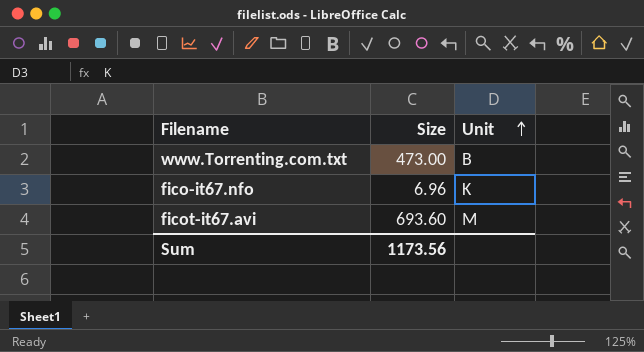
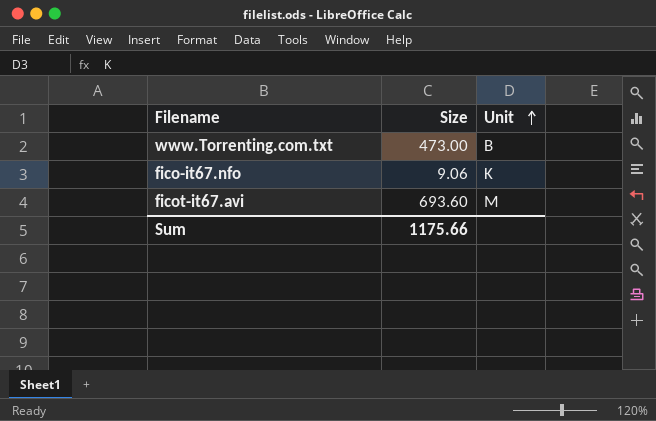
fico-it67.nfo | Size: 6.96 -> 9.06
Sum | Size: 1173.56 -> 1175.66

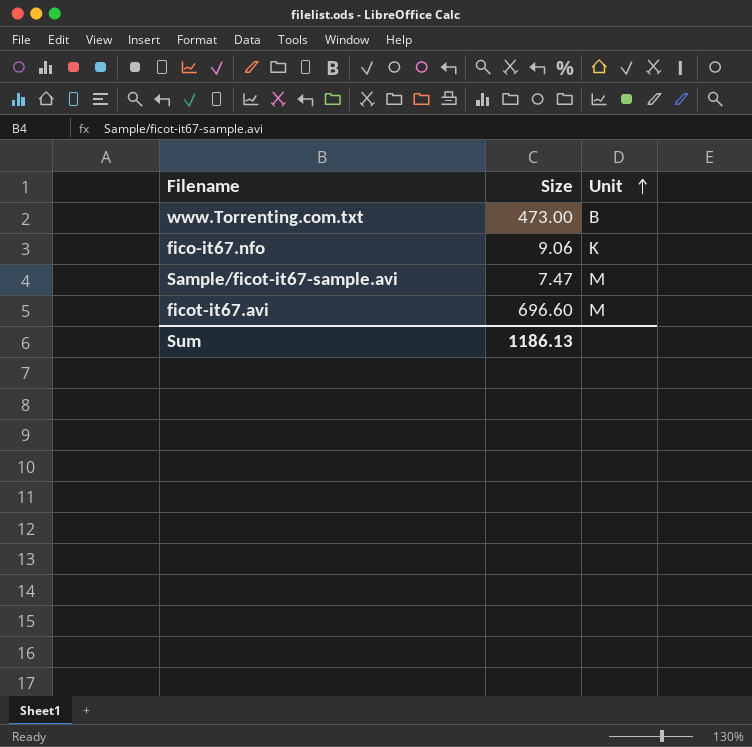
row Sample/ficot-it67-sample.avi: none -> 7.47 | M
ficot-it67.avi | Size: 693.60 -> 696.60
Sum | Size: 1175.66 -> 1186.13

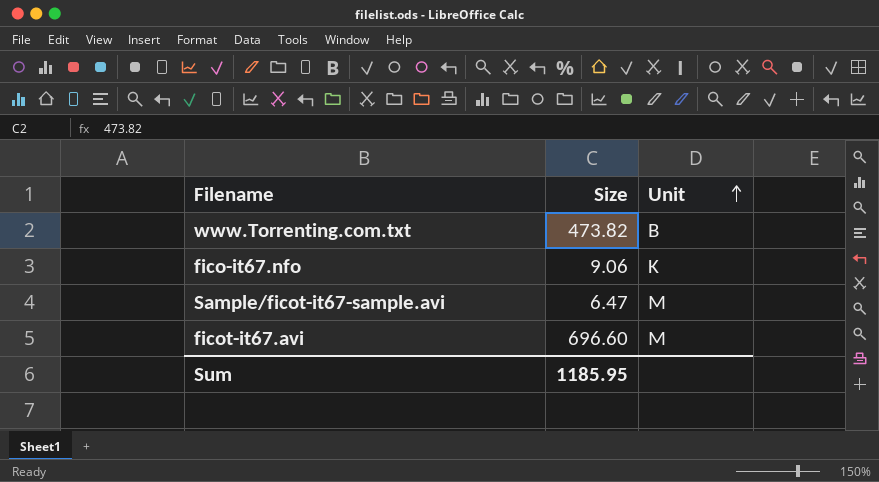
www.Torrenting.com.txt | Size: 473.00 -> 473.82
Sample/ficot-it67-sample.avi | Size: 7.47 -> 6.47
Sum | Size: 1186.13 -> 1185.95

